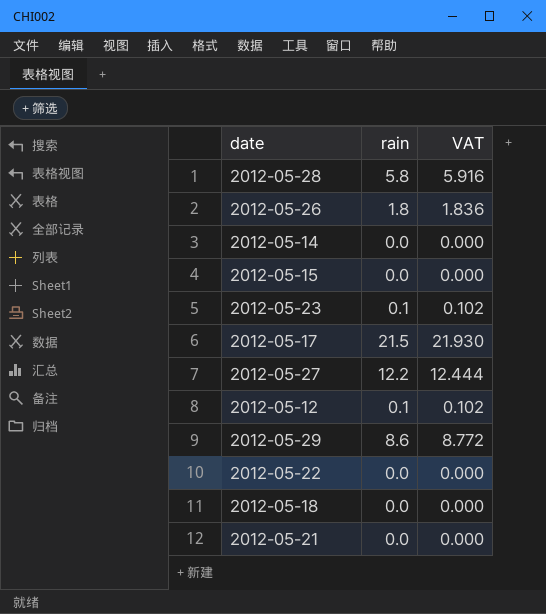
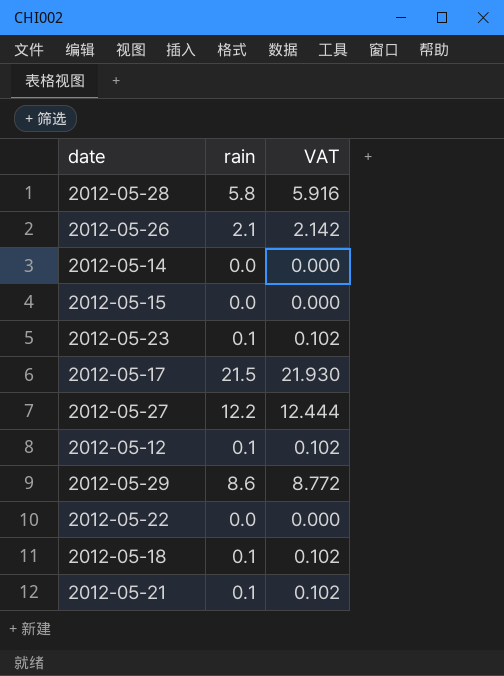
2012-05-26 | rain: 1.8 -> 2.1
2012-05-26 | VAT: 1.836 -> 2.142
2012-05-18 | rain: 0.0 -> 0.1
2012-05-18 | VAT: 0.000 -> 0.102
2012-05-21 | rain: 0.0 -> 0.1
2012-05-21 | VAT: 0.000 -> 0.102

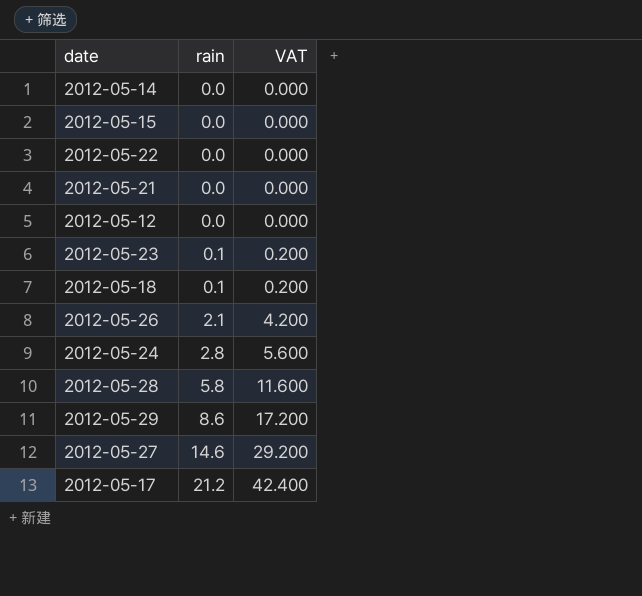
row order: none -> rain ascending
column VAT | formula: [rain] * 1.02 -> [rain] * 2
2012-05-21 | rain: 0.1 -> 0.0
2012-05-12 | rain: 0.1 -> 0.0
row 2012-05-24: none -> 2.8 | 5.600
2012-05-27 | rain: 12.2 -> 14.6
2012-05-17 | rain: 21.5 -> 21.2

